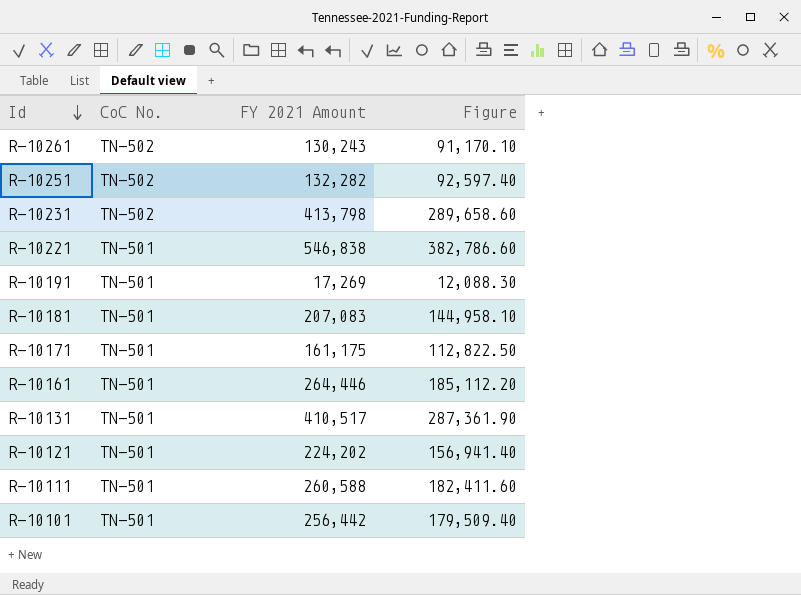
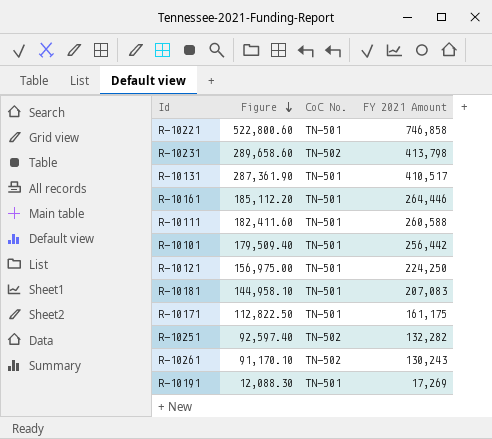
row order: Id descending -> Figure descending
column Figure | position: 4 -> 2
R-10221 | Figure: 382,786.60 -> 522,800.60
R-10221 | FY 2021 Amount: 546,838 -> 746,858
R-10121 | Figure: 156,941.40 -> 156,975.00
R-10121 | FY 2021 Amount: 224,202 -> 224,250

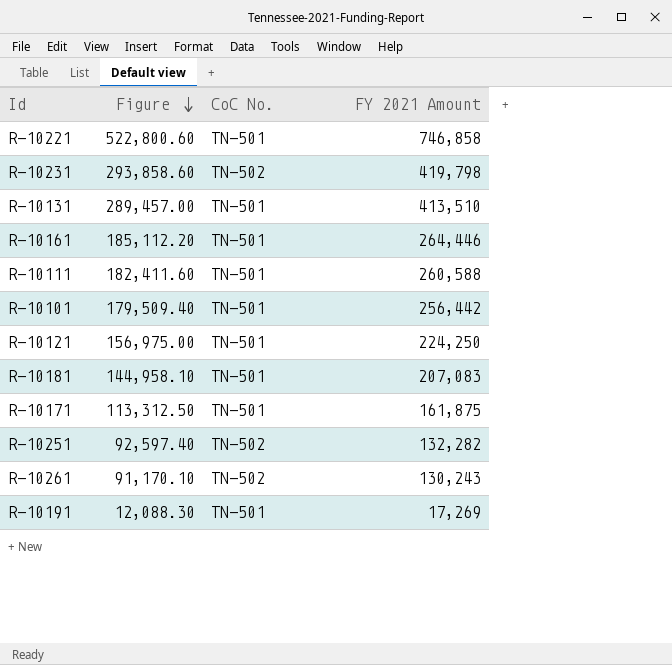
R-10231 | Figure: 289,658.60 -> 293,858.60
R-10231 | FY 2021 Amount: 413,798 -> 419,798
R-10131 | Figure: 287,361.90 -> 289,457.00
R-10131 | FY 2021 Amount: 410,517 -> 413,510
R-10171 | Figure: 112,822.50 -> 113,312.50
R-10171 | FY 2021 Amount: 161,175 -> 161,875

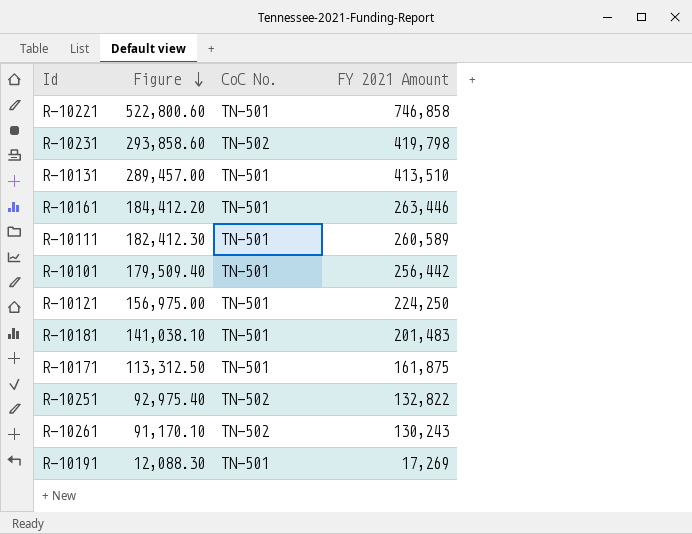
R-10161 | Figure: 185,112.20 -> 184,412.20
R-10161 | FY 2021 Amount: 264,446 -> 263,446
R-10111 | Figure: 182,411.60 -> 182,412.30
R-10111 | FY 2021 Amount: 260,588 -> 260,589
R-10181 | Figure: 144,958.10 -> 141,038.10
R-10181 | FY 2021 Amount: 207,083 -> 201,483
R-10251 | Figure: 92,597.40 -> 92,975.40
R-10251 | FY 2021 Amount: 132,282 -> 132,822

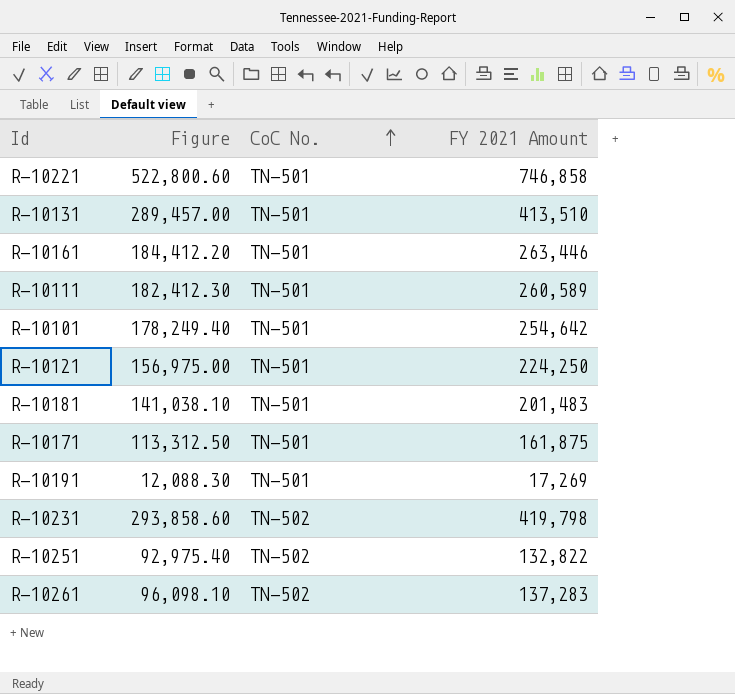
row order: Figure descending -> CoC No. ascending
R-10101 | Figure: 179,509.40 -> 178,249.40
R-10101 | FY 2021 Amount: 256,442 -> 254,642
R-10261 | Figure: 91,170.10 -> 96,098.10
R-10261 | FY 2021 Amount: 130,243 -> 137,283

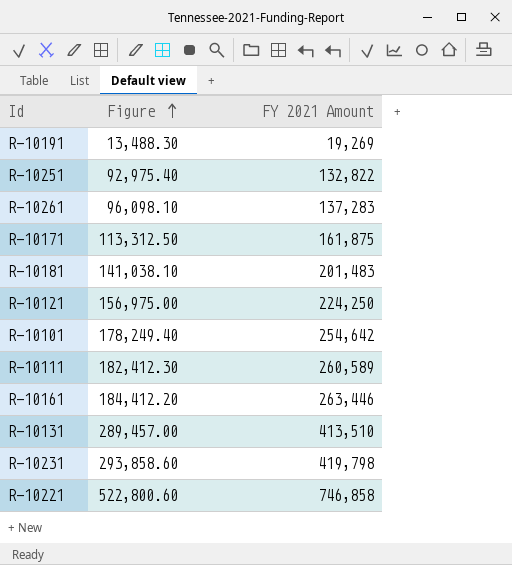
row order: CoC No. ascending -> Figure ascending
column CoC No. | position: 3 -> none
R-10191 | Figure: 12,088.30 -> 13,488.30
R-10191 | FY 2021 Amount: 17,269 -> 19,269

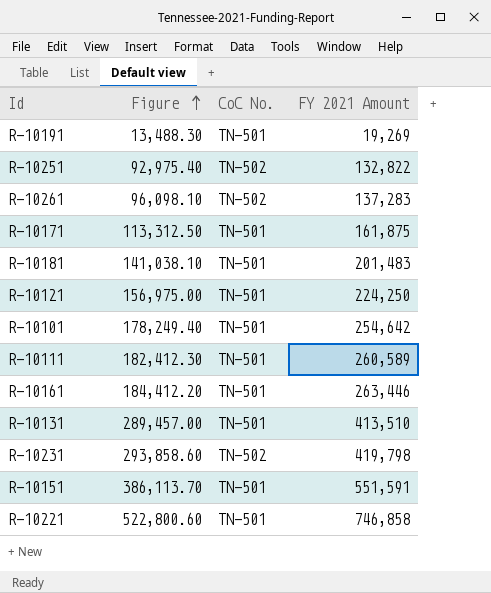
column CoC No. | position: none -> 3
row R-10151: none -> 386,113.70 | TN-501 | 551,591

